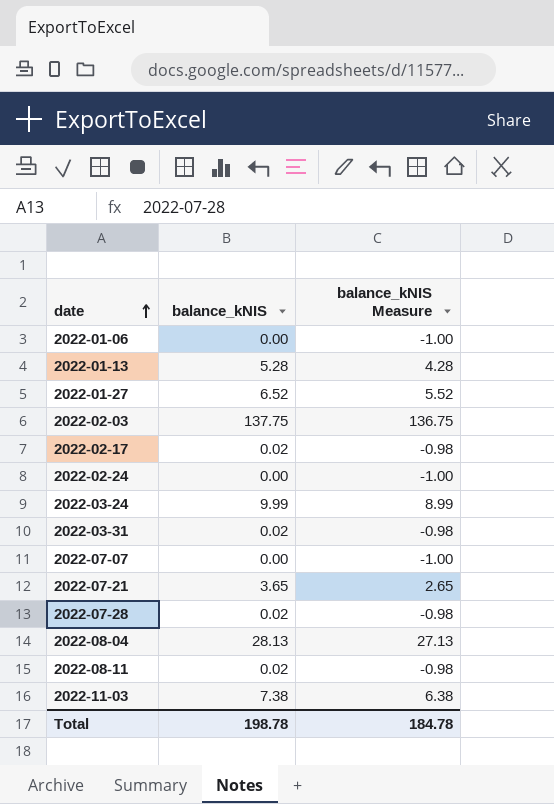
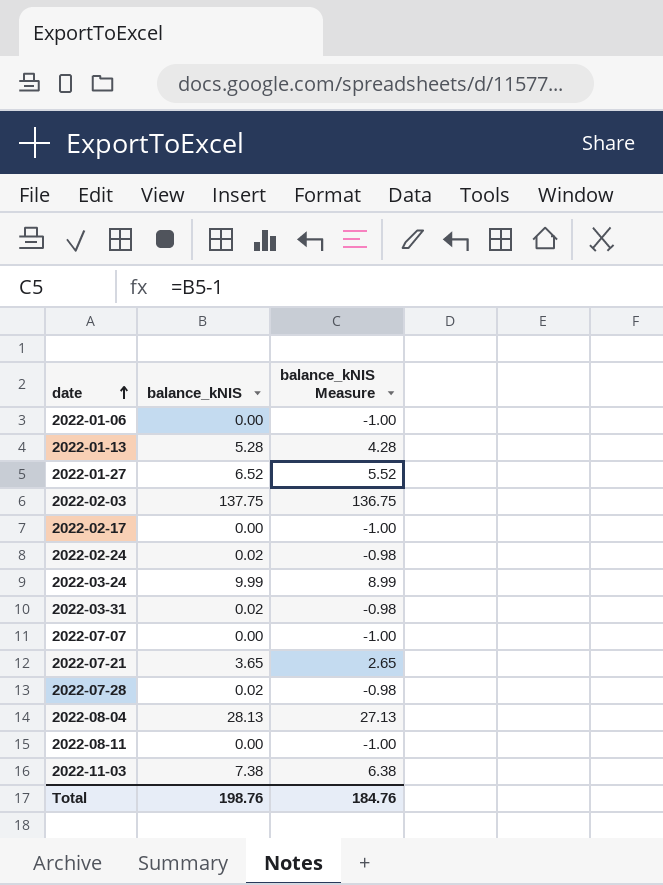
2022-02-17 | balance_kNIS: 0.02 -> 0.00
2022-02-17 | balance_kNIS Measure: -0.98 -> -1.00
2022-02-24 | balance_kNIS: 0.00 -> 0.02
2022-02-24 | balance_kNIS Measure: -1.00 -> -0.98
2022-08-11 | balance_kNIS: 0.02 -> 0.00
2022-08-11 | balance_kNIS Measure: -0.98 -> -1.00
Total | balance_kNIS: 198.78 -> 198.76
Total | balance_kNIS Measure: 184.78 -> 184.76

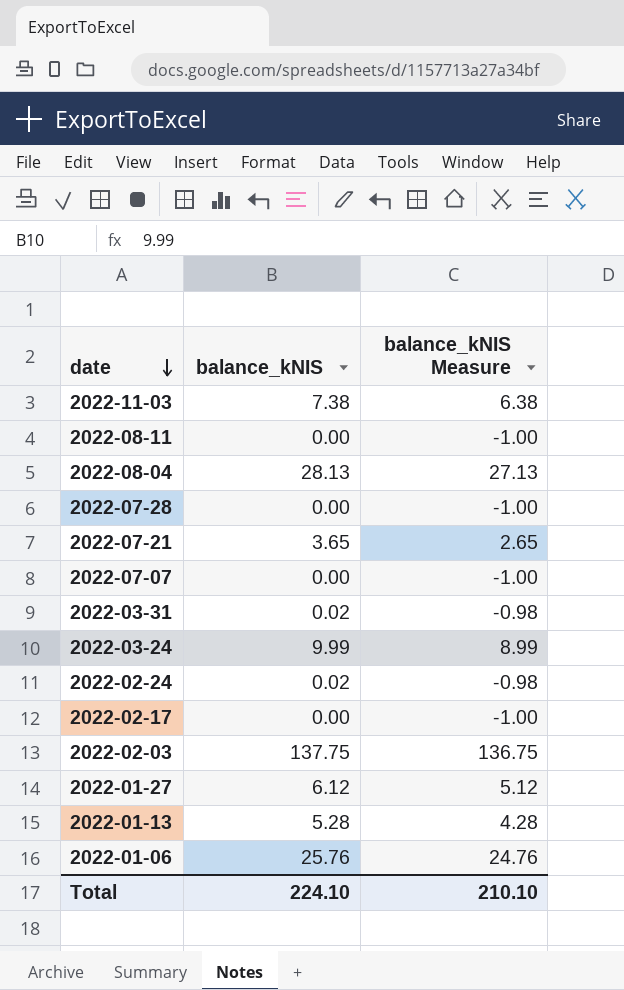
row order: date ascending -> date descending
2022-07-28 | balance_kNIS: 0.02 -> 0.00
2022-07-28 | balance_kNIS Measure: -0.98 -> -1.00
2022-01-27 | balance_kNIS: 6.52 -> 6.12
2022-01-27 | balance_kNIS Measure: 5.52 -> 5.12
2022-01-06 | balance_kNIS: 0.00 -> 25.76
2022-01-06 | balance_kNIS Measure: -1.00 -> 24.76
Total | balance_kNIS: 198.76 -> 224.10
Total | balance_kNIS Measure: 184.76 -> 210.10

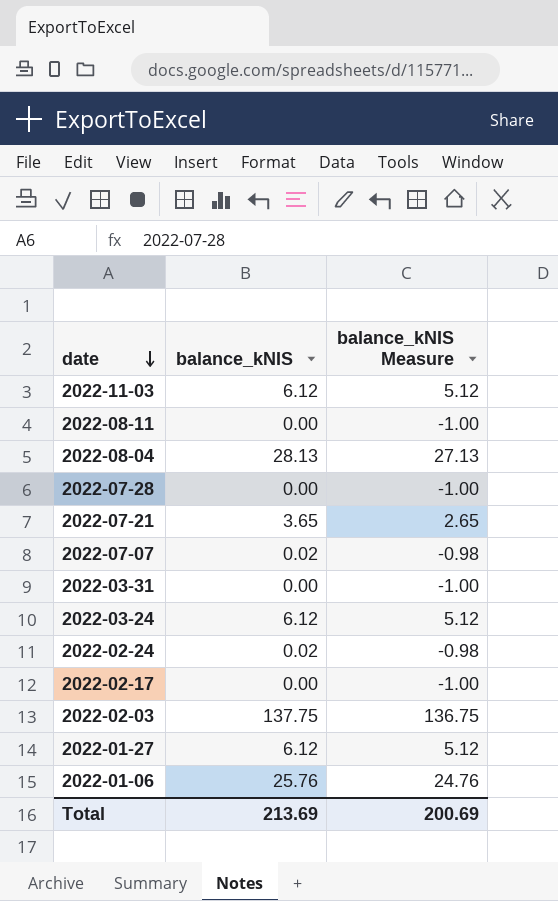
row 2022-01-13: 5.28 | 4.28 -> none
2022-11-03 | balance_kNIS: 7.38 -> 6.12
2022-11-03 | balance_kNIS Measure: 6.38 -> 5.12
2022-07-07 | balance_kNIS: 0.00 -> 0.02
2022-07-07 | balance_kNIS Measure: -1.00 -> -0.98
2022-03-31 | balance_kNIS: 0.02 -> 0.00
2022-03-31 | balance_kNIS Measure: -0.98 -> -1.00
2022-03-24 | balance_kNIS: 9.99 -> 6.12
2022-03-24 | balance_kNIS Measure: 8.99 -> 5.12
Total | balance_kNIS: 224.10 -> 213.69
Total | balance_kNIS Measure: 210.10 -> 200.69

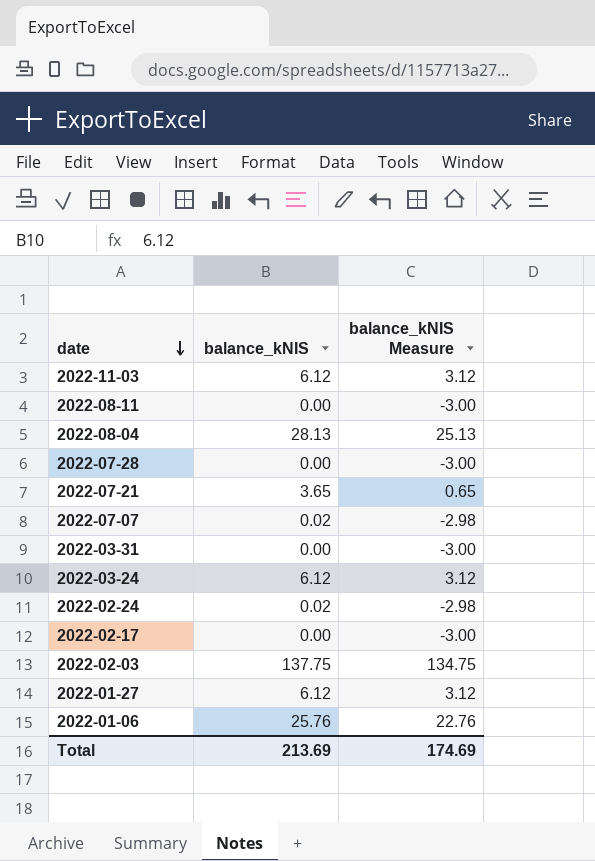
column balance_kNIS Measure | formula: [balance_kNIS] - 1 -> [balance_kNIS] - 3
Total | balance_kNIS Measure: 200.69 -> 174.69

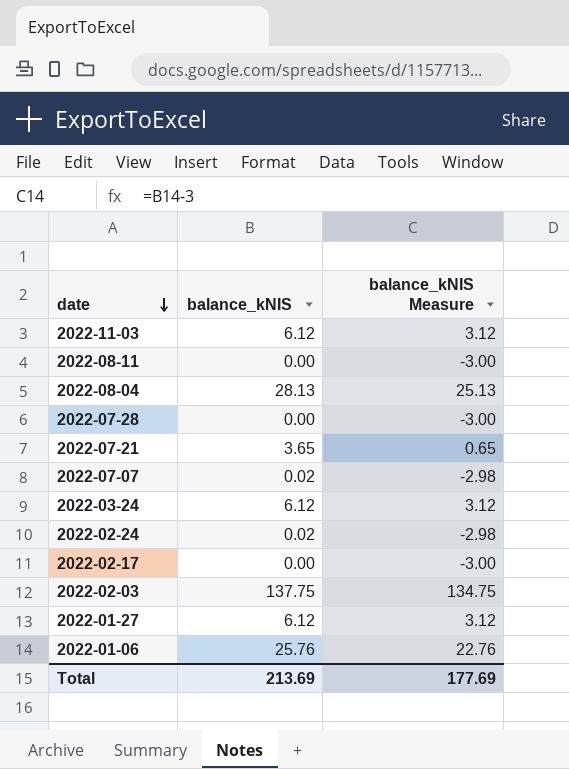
row 2022-03-31: 0.00 | -3.00 -> none
Total | balance_kNIS Measure: 174.69 -> 177.69

